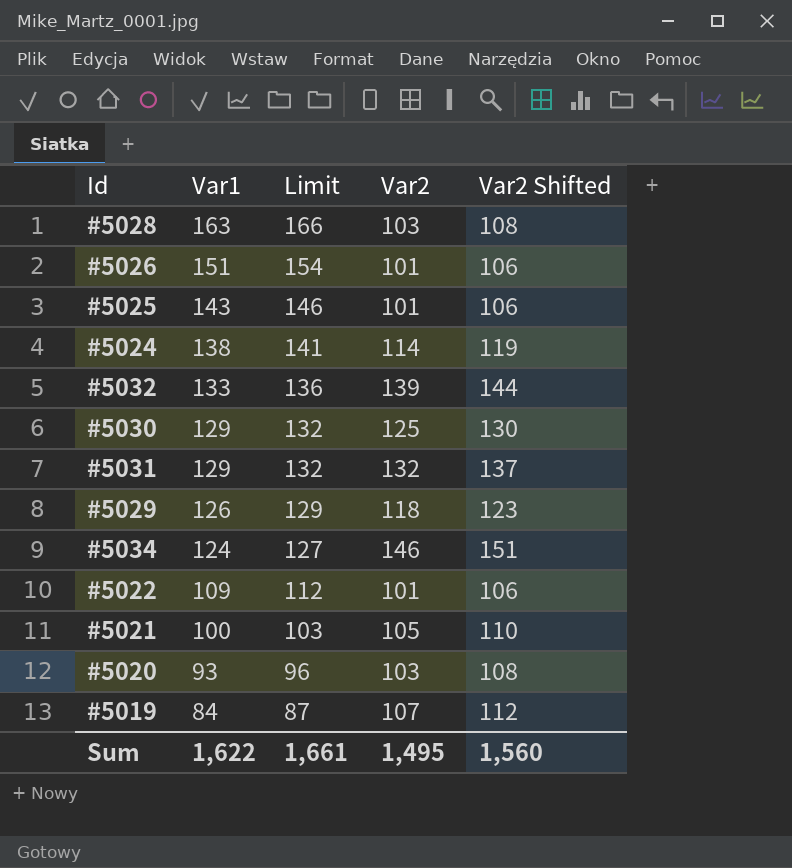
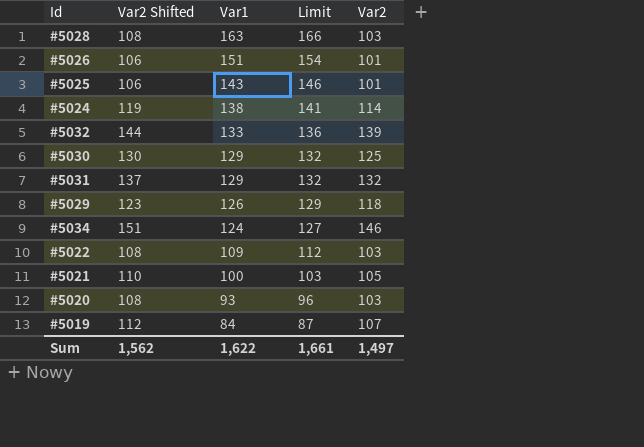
column Var2 Shifted | position: 5 -> 2
#5022 | Var2 Shifted: 106 -> 108
#5022 | Var2: 101 -> 103
Sum | Var2 Shifted: 1,560 -> 1,562
Sum | Var2: 1,495 -> 1,497

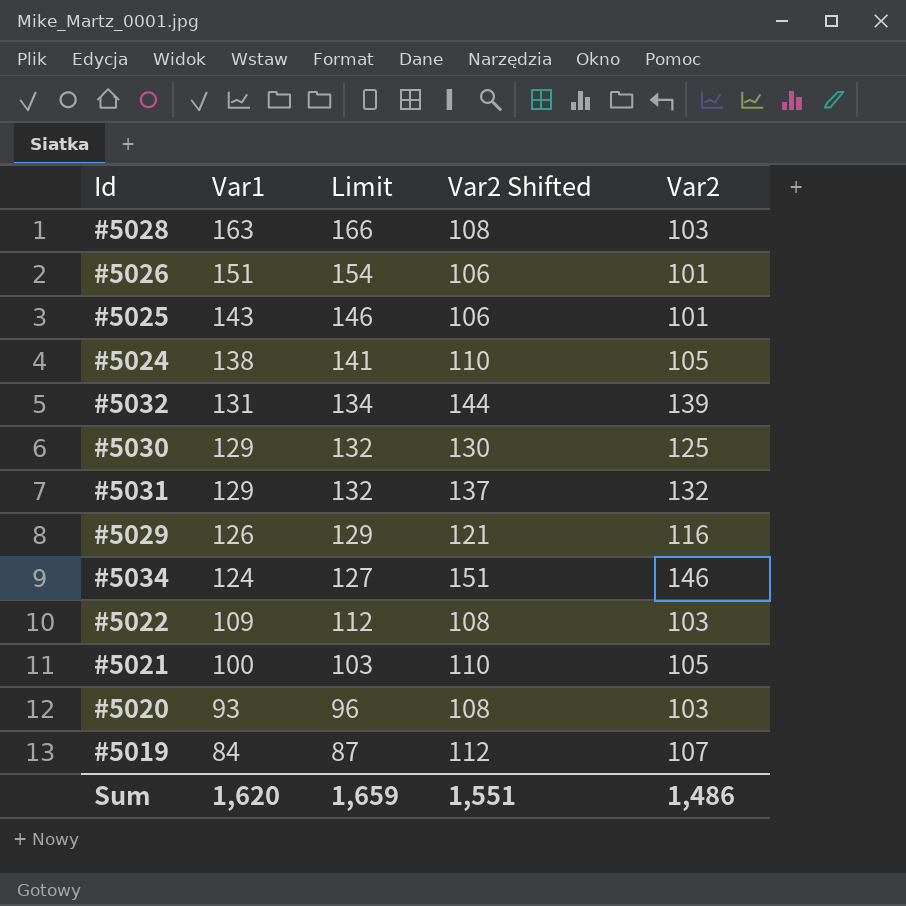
column Var2 Shifted | position: 2 -> 4
#5024 | Var2 Shifted: 119 -> 110
#5024 | Var2: 114 -> 105
#5032 | Var1: 133 -> 131
#5032 | Limit: 136 -> 134
#5029 | Var2 Shifted: 123 -> 121
#5029 | Var2: 118 -> 116
Sum | Var1: 1,622 -> 1,620
Sum | Limit: 1,661 -> 1,659
Sum | Var2 Shifted: 1,562 -> 1,551
Sum | Var2: 1,497 -> 1,486

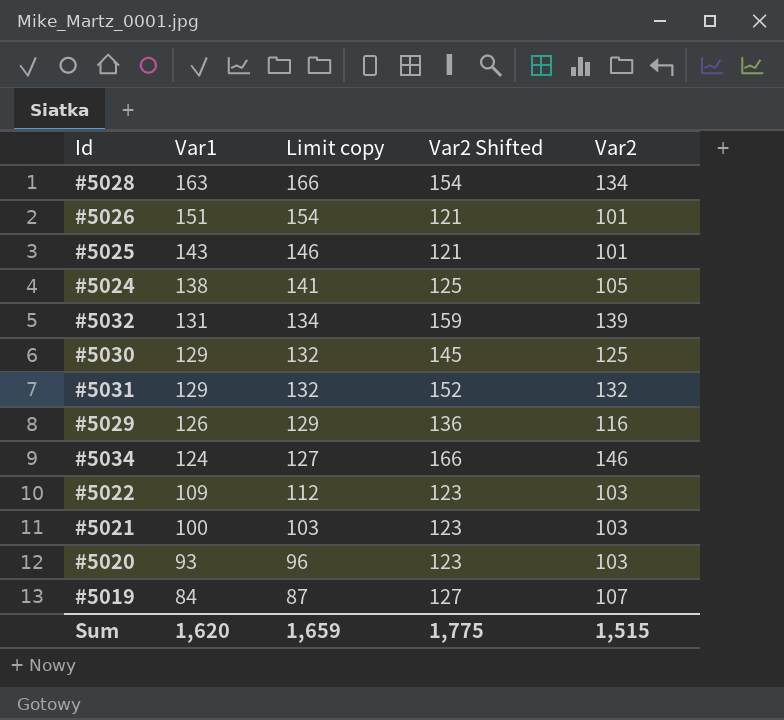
column name: Limit -> Limit copy
column Var2 Shifted | formula: [Var2] + 5 -> [Var2] + 20
#5028 | Var2: 103 -> 134
#5021 | Var2: 105 -> 103
Sum | Var2 Shifted: 1,551 -> 1,775
Sum | Var2: 1,486 -> 1,515

